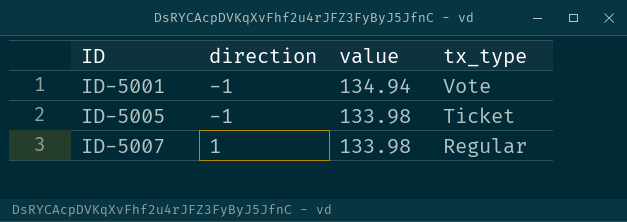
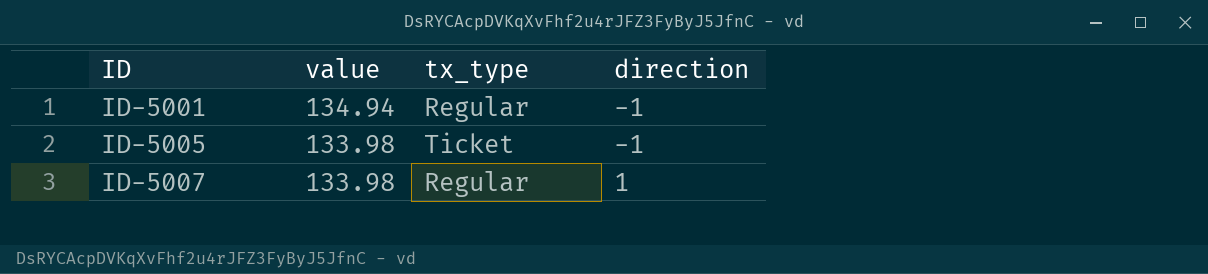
column direction | position: 2 -> 4
ID-5001 | tx_type: Vote -> Regular

